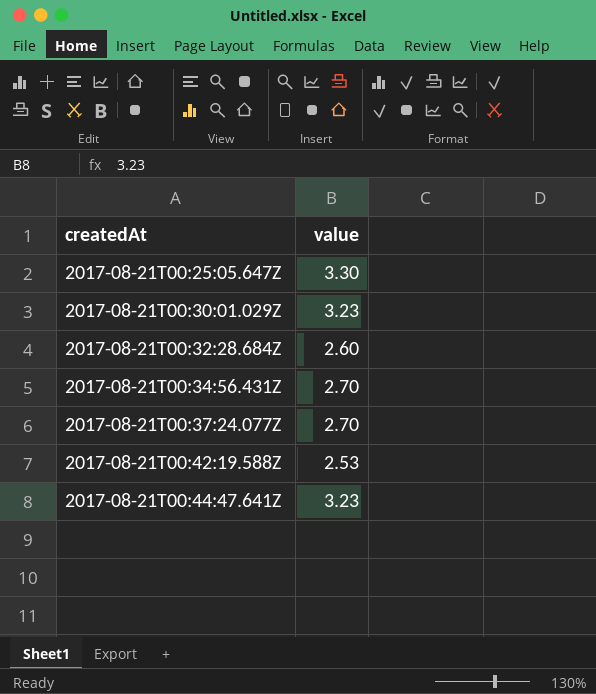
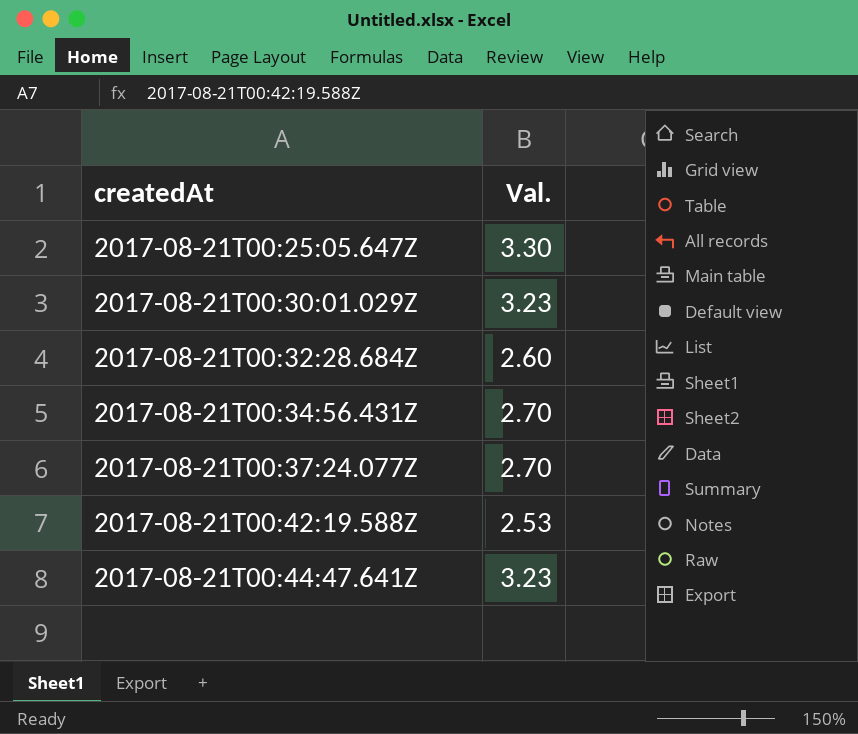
column name: value -> Val.

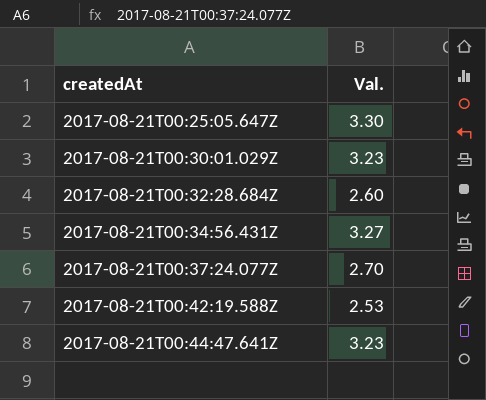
2017-08-21T00:34:56.431Z | Val.: 2.70 -> 3.27

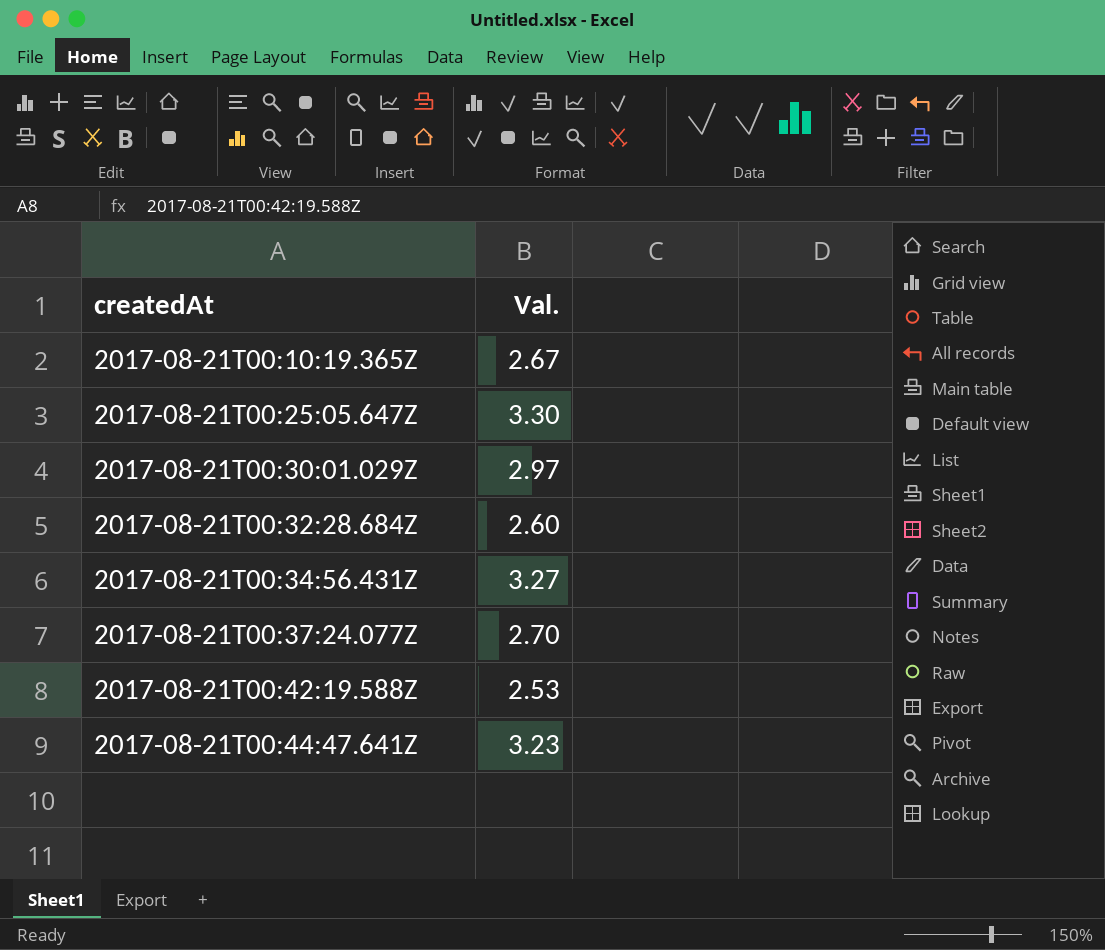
row 2017-08-21T00:10:19.365Z: none -> 2.67
2017-08-21T00:30:01.029Z | Val.: 3.23 -> 2.97

